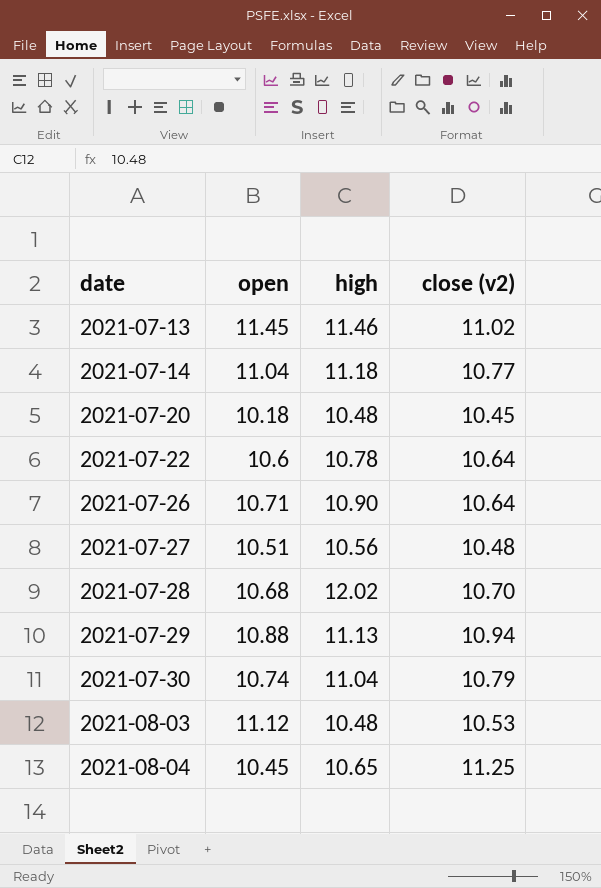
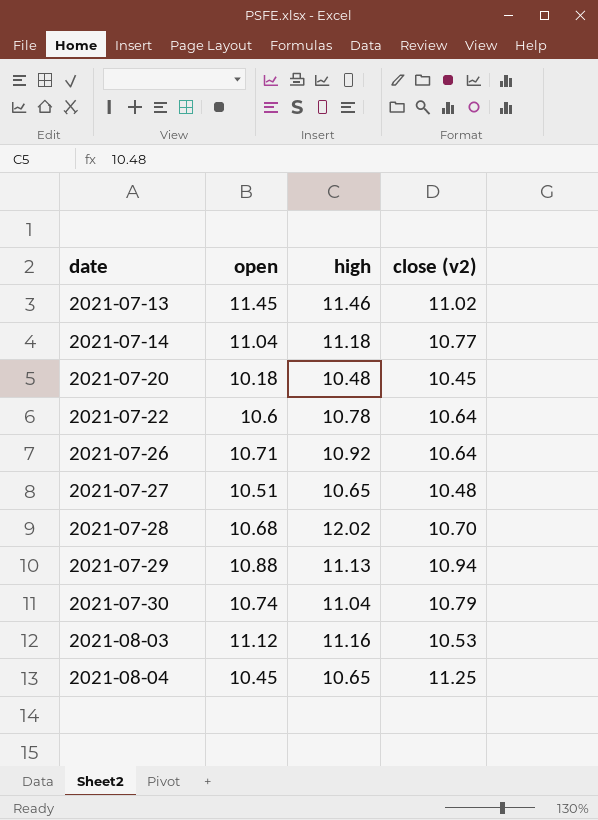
2021-07-26 | high: 10.90 -> 10.92
2021-07-27 | high: 10.56 -> 10.65
2021-08-03 | high: 10.48 -> 11.16

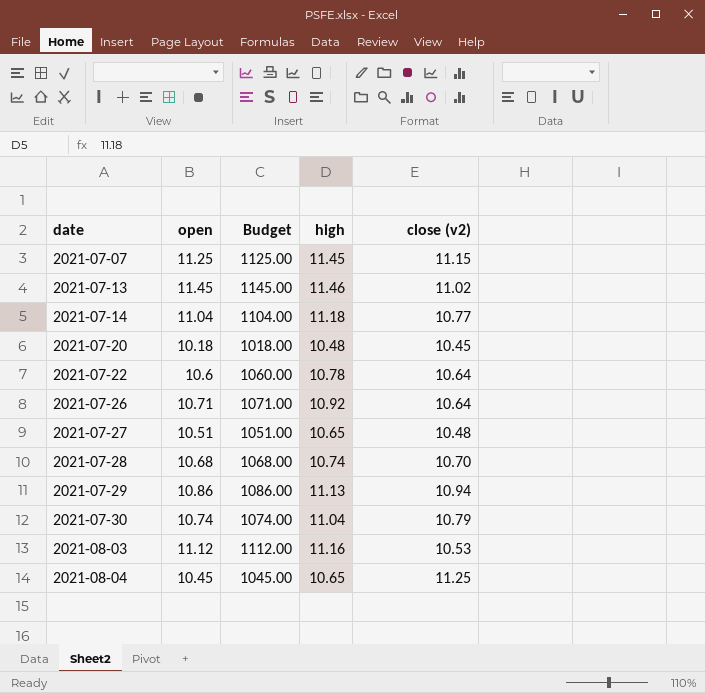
column Budget | formula: none -> [open] * 100
row 2021-07-07: none -> 11.25 | 1125.00 | 11.45 | 11.15
2021-07-28 | high: 12.02 -> 10.74
2021-07-29 | open: 10.88 -> 10.86

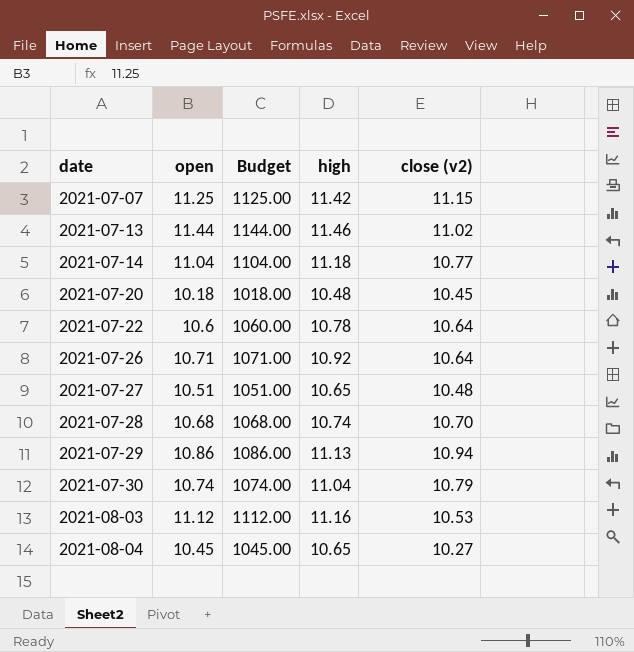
2021-07-07 | high: 11.45 -> 11.42
2021-07-13 | open: 11.45 -> 11.44
2021-07-13 | Budget: 1145.00 -> 1144.00
2021-08-04 | close (v2): 11.25 -> 10.27

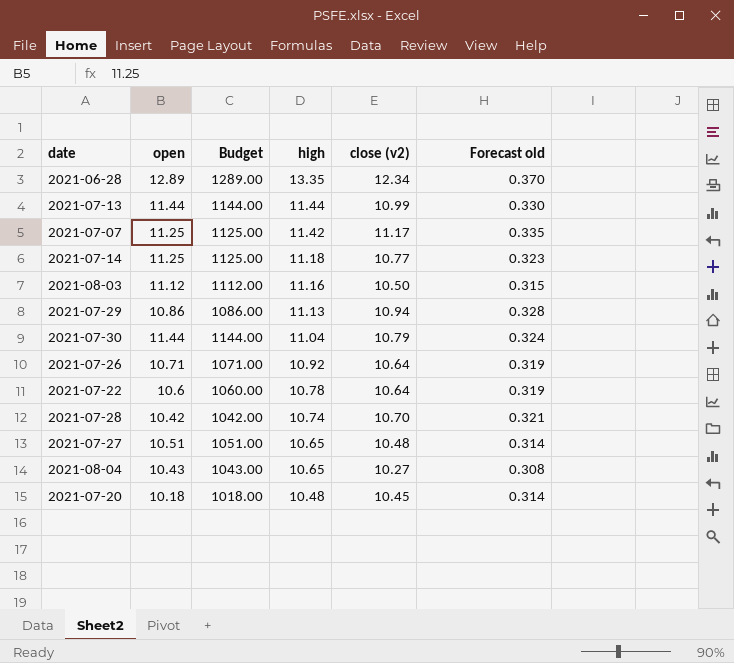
row order: date ascending -> high descending
column Forecast old | formula: none -> [close (v2)] * 0.03
row 2021-06-28: none -> 12.89 | 1289.00 | 13.35 | 12.34 | 0.370
2021-07-13 | high: 11.46 -> 11.44
2021-07-13 | close (v2): 11.02 -> 10.99
2021-07-07 | close (v2): 11.15 -> 11.17
2021-07-14 | open: 11.04 -> 11.25
2021-07-14 | Budget: 1104.00 -> 1125.00
2021-08-03 | close (v2): 10.53 -> 10.50
2021-07-30 | open: 10.74 -> 11.44
2021-07-30 | Budget: 1074.00 -> 1144.00
2021-07-28 | open: 10.68 -> 10.42
2021-07-28 | Budget: 1068.00 -> 1042.00
2021-08-04 | open: 10.45 -> 10.43
2021-08-04 | Budget: 1045.00 -> 1043.00

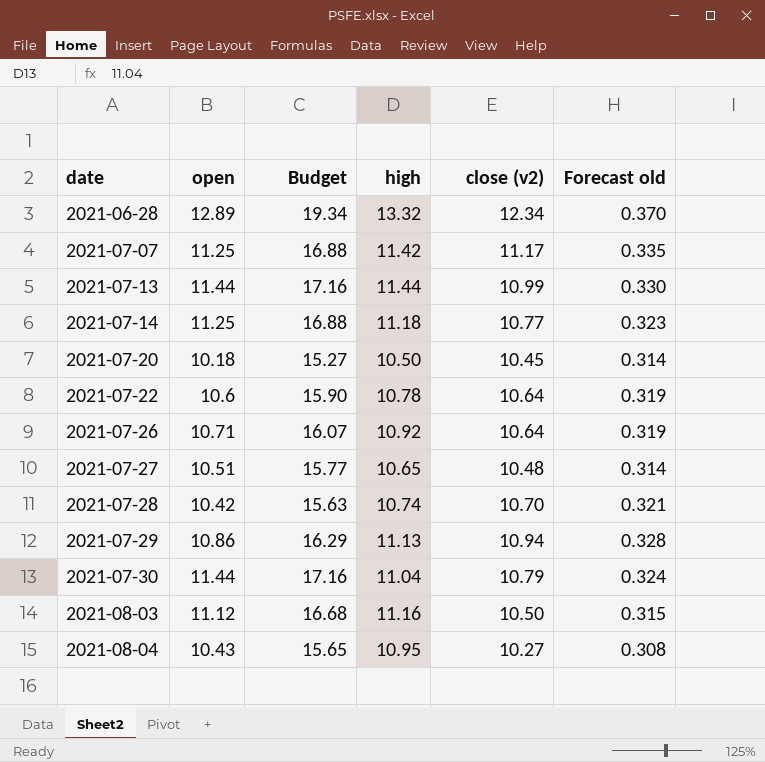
row order: high descending -> date ascending
column Budget | formula: [open] * 100 -> [open] * 1.5
2021-06-28 | high: 13.35 -> 13.32
2021-07-20 | high: 10.48 -> 10.50
2021-08-04 | high: 10.65 -> 10.95

